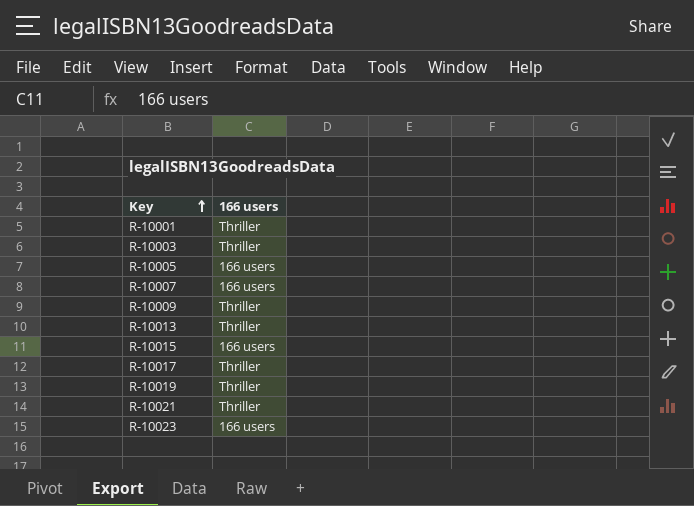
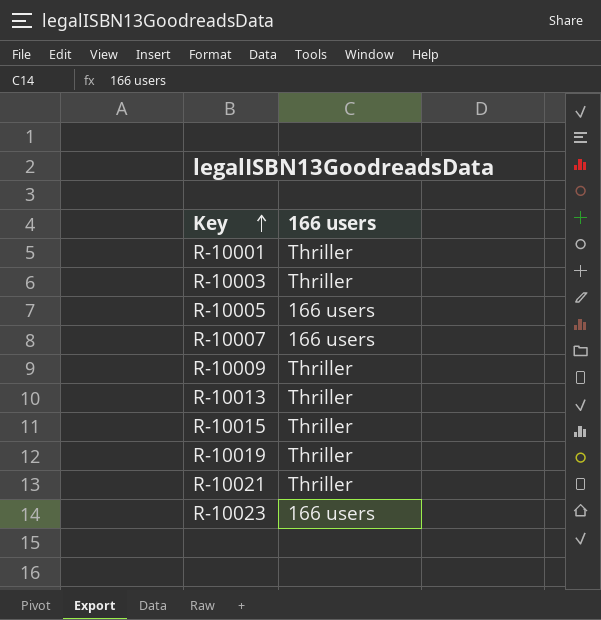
row R-10017: Thriller -> none
R-10015 | 166 users: 166 users -> Thriller

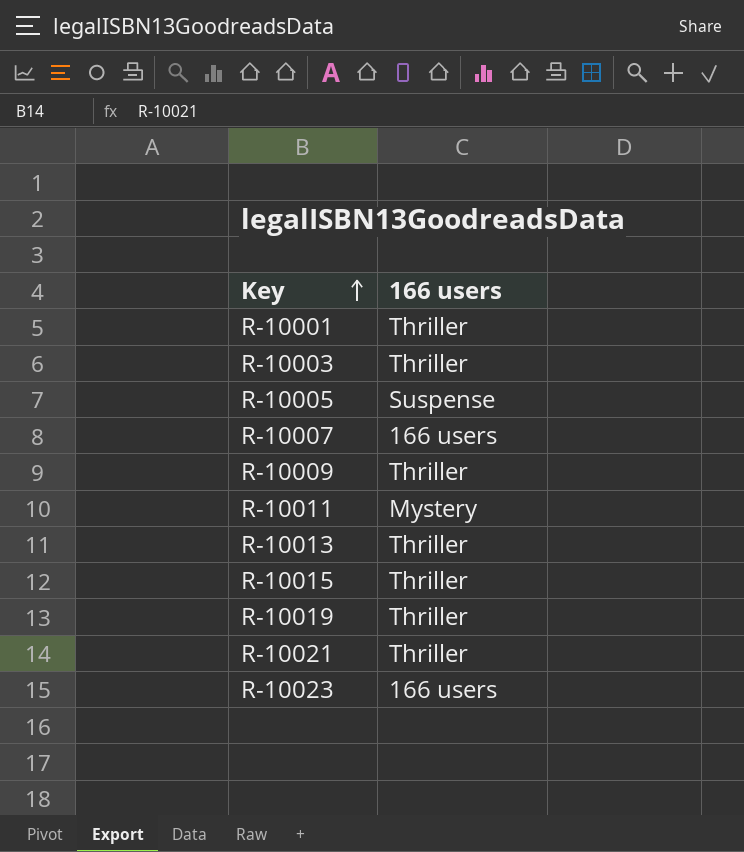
R-10005 | 166 users: 166 users -> Suspense
row R-10011: none -> Mystery

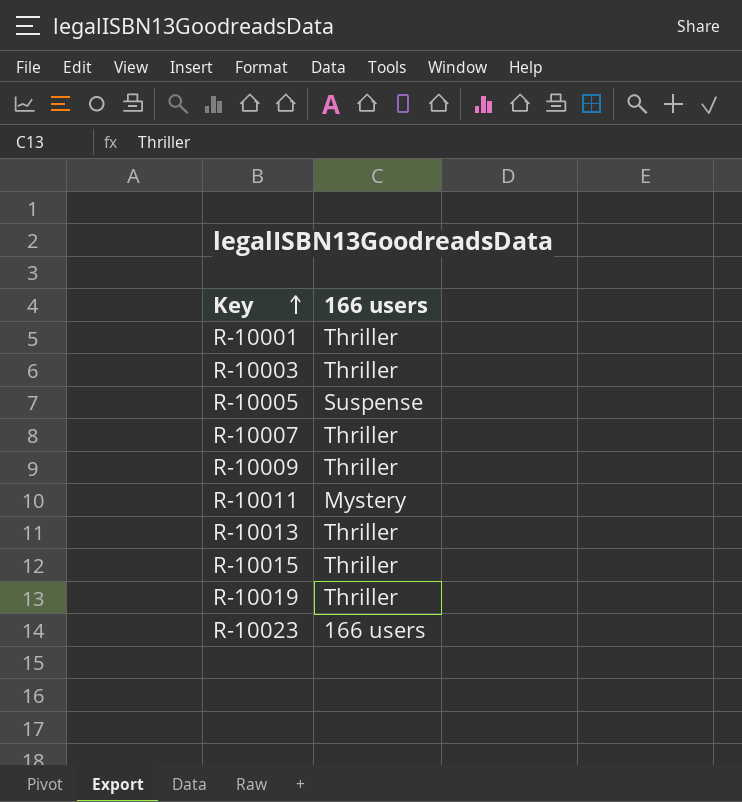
row R-10021: Thriller -> none
R-10007 | 166 users: 166 users -> Thriller

